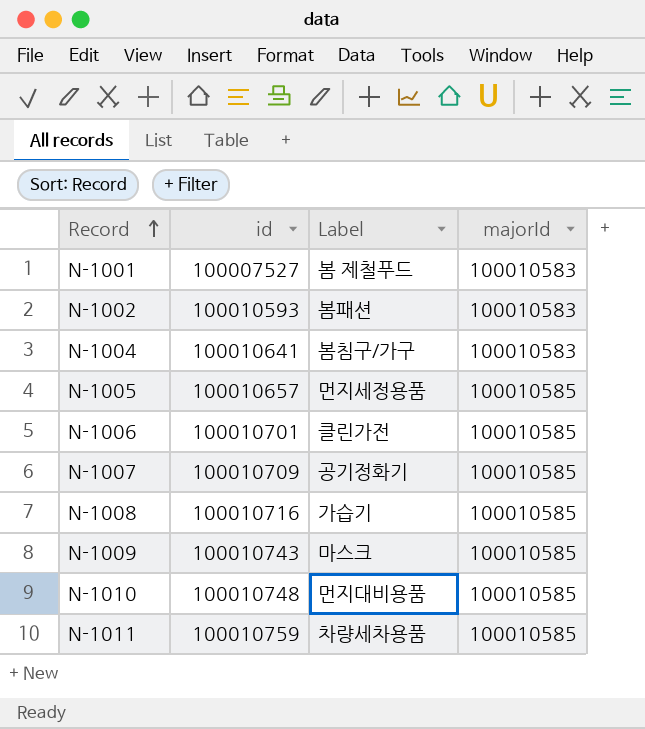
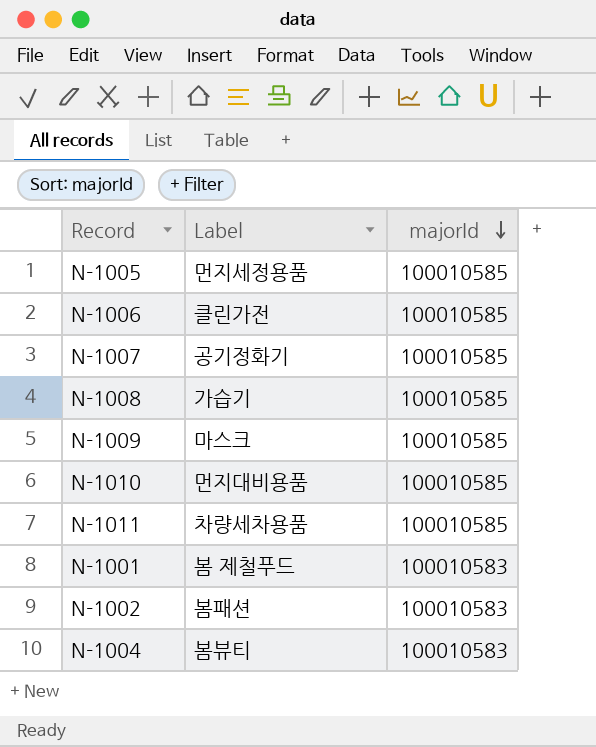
row order: Record ascending -> majorId descending
column id | position: 2 -> none
N-1004 | Label: 봄침구/가구 -> 봄뷰티

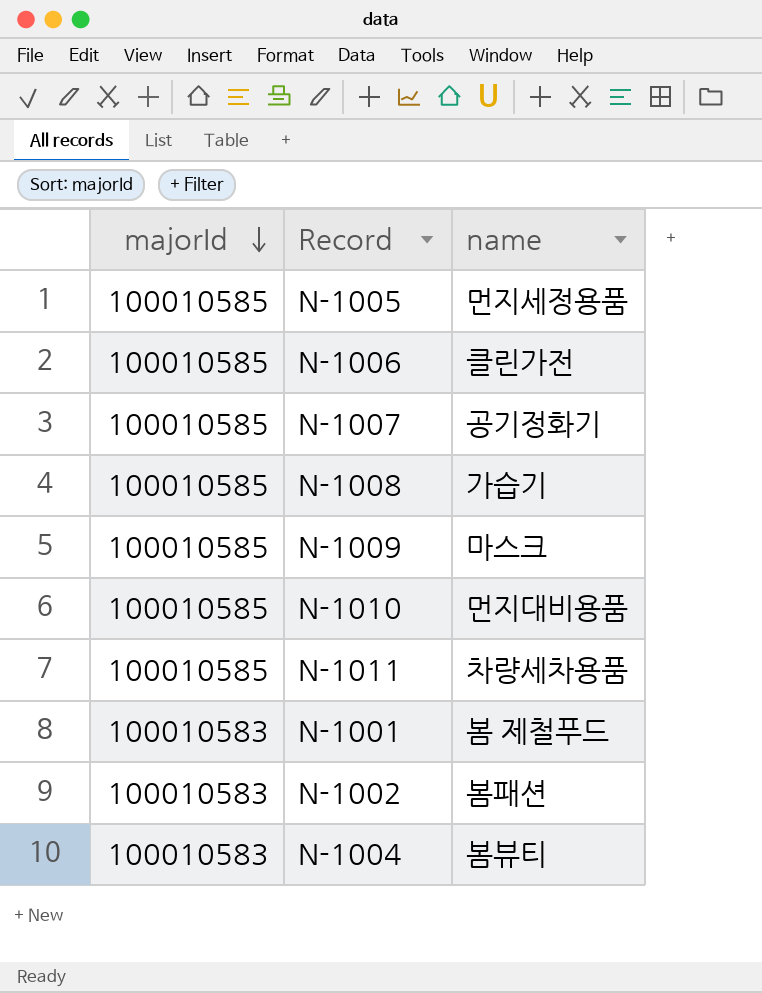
column majorId | position: 3 -> 1
column name: Label -> name

